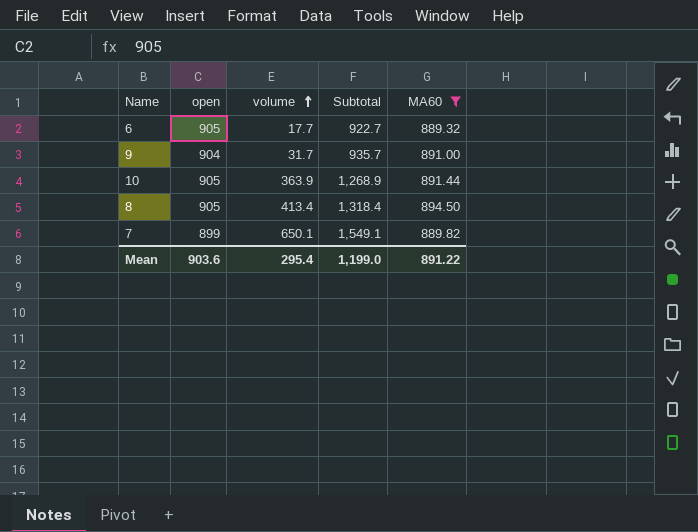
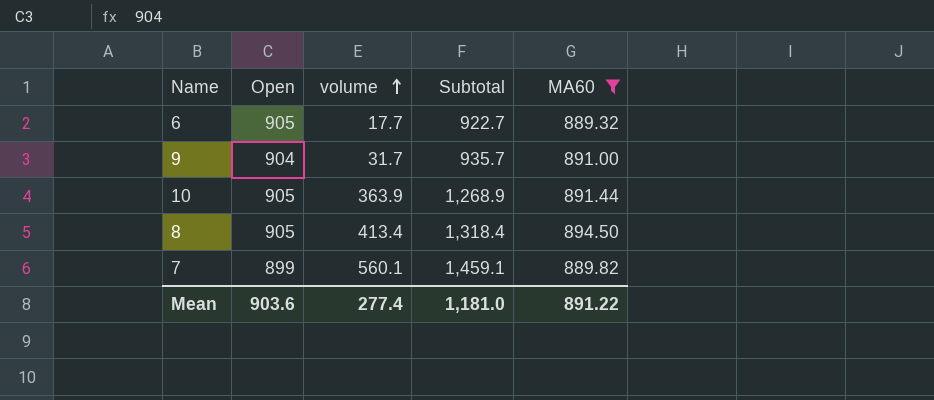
column name: open -> Open
7 | volume: 650.1 -> 560.1
7 | Subtotal: 1,549.1 -> 1,459.1
Mean | volume: 295.4 -> 277.4
Mean | Subtotal: 1,199.0 -> 1,181.0

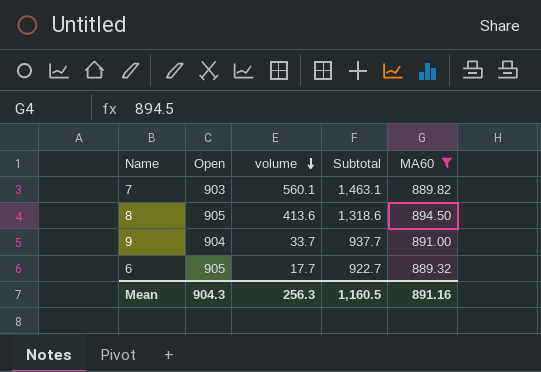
row order: volume ascending -> volume descending
row 10: 905 | 363.9 | 1,268.9 | 891.44 -> none
7 | Open: 899 -> 903
7 | Subtotal: 1,459.1 -> 1,463.1
8 | volume: 413.4 -> 413.6
8 | Subtotal: 1,318.4 -> 1,318.6
9 | volume: 31.7 -> 33.7
9 | Subtotal: 935.7 -> 937.7
Mean | Open: 903.6 -> 904.3
Mean | volume: 277.4 -> 256.3
Mean | Subtotal: 1,181.0 -> 1,160.5
Mean | MA60: 891.22 -> 891.16

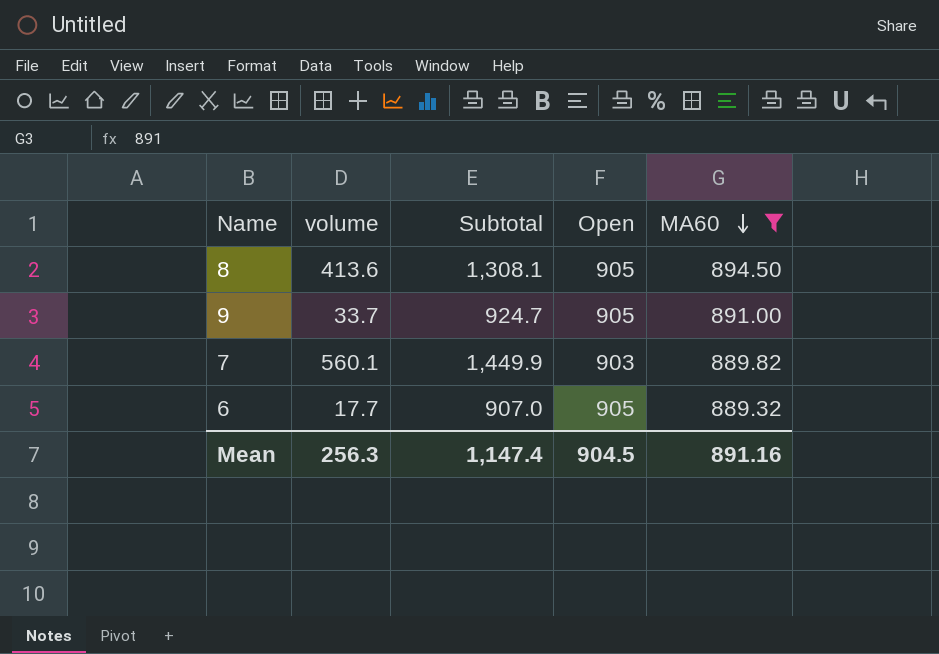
row order: volume descending -> MA60 descending
column Subtotal | formula: [Open] + [volume] -> [volume] + [MA60]
column Open | position: 2 -> 4
9 | Open: 904 -> 905
Mean | Subtotal: 1,160.5 -> 1,147.4
Mean | Open: 904.3 -> 904.5

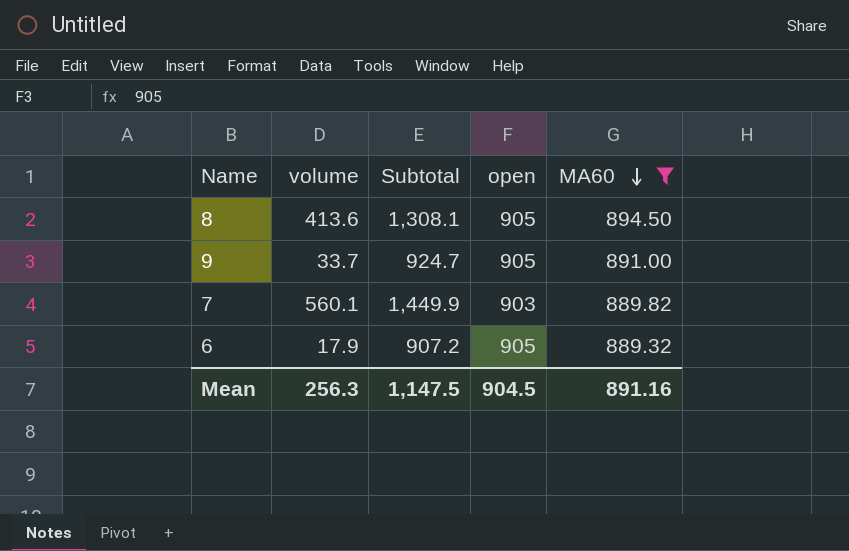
column name: Open -> open
6 | volume: 17.7 -> 17.9
6 | Subtotal: 907.0 -> 907.2
Mean | Subtotal: 1,147.4 -> 1,147.5

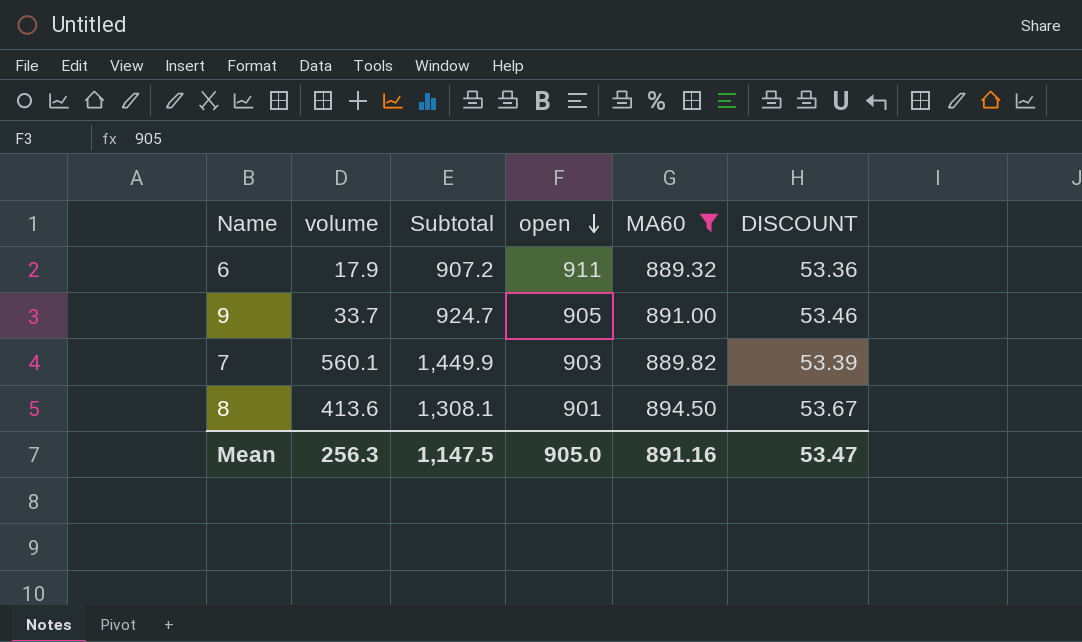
row order: MA60 descending -> open descending
column DISCOUNT | formula: none -> [MA60] * 0.06
6 | open: 905 -> 911
8 | open: 905 -> 901
Mean | open: 904.5 -> 905.0

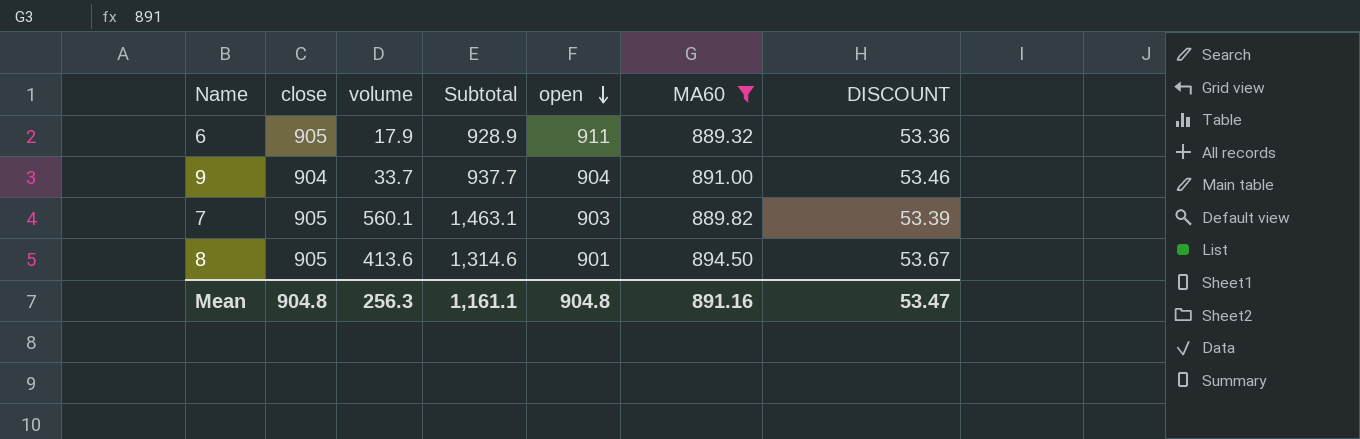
column close | position: none -> 2
column Subtotal | formula: [volume] + [MA60] -> [volume] + [open]
9 | open: 905 -> 904
Mean | Subtotal: 1,147.5 -> 1,161.1
Mean | open: 905.0 -> 904.8

